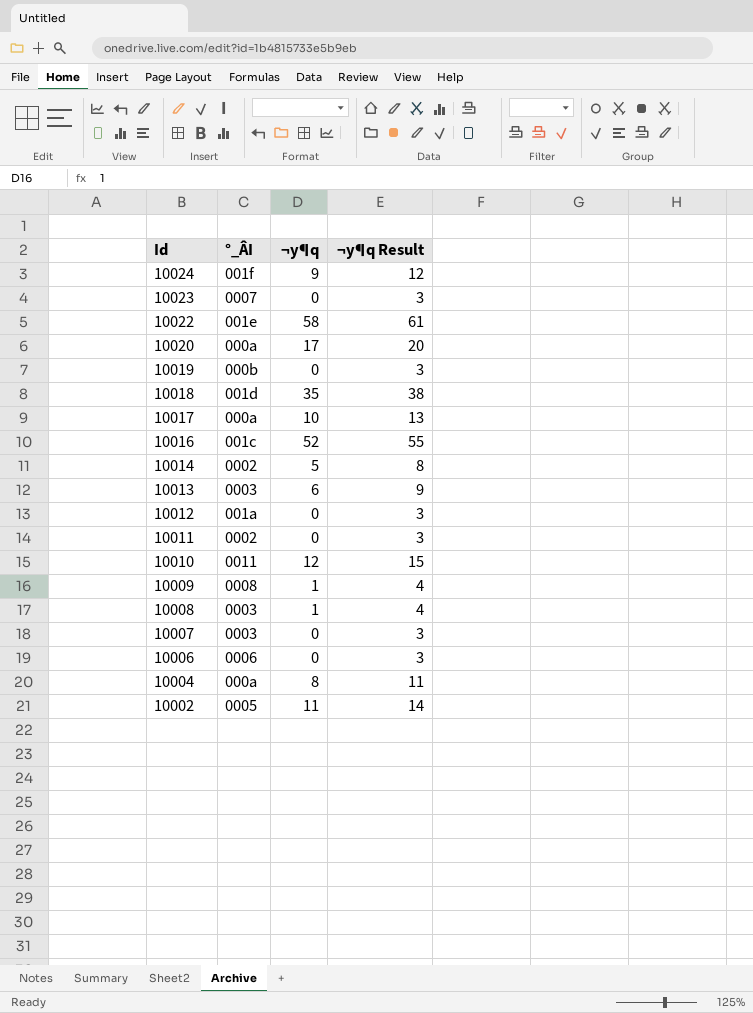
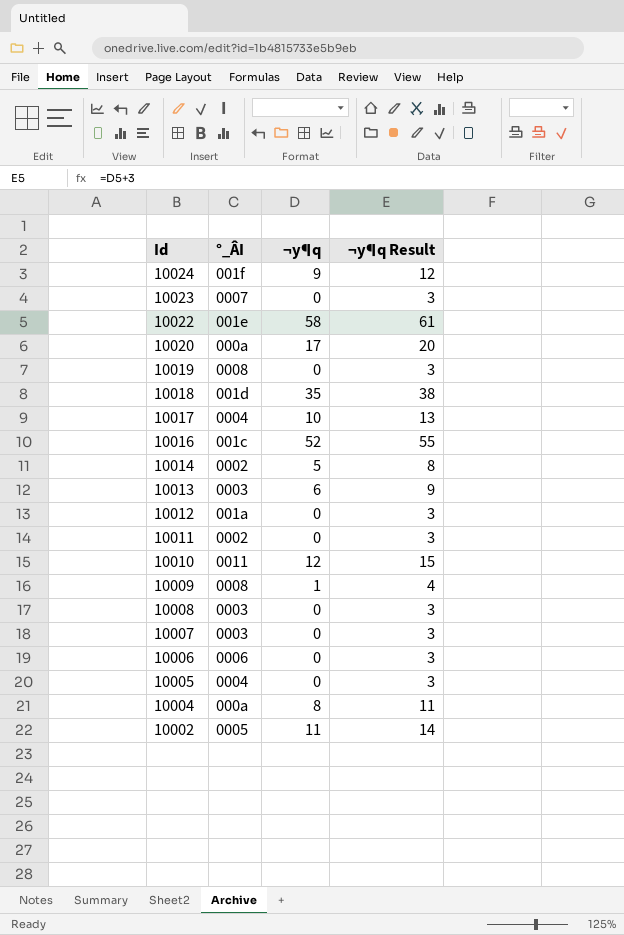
10019 | °_ÂI: 000b -> 0008
10017 | °_ÂI: 000a -> 0004
10008 | ¬y¶q: 1 -> 0
10008 | ¬y¶q Result: 4 -> 3
row 10005: none -> 0004 | 0 | 3

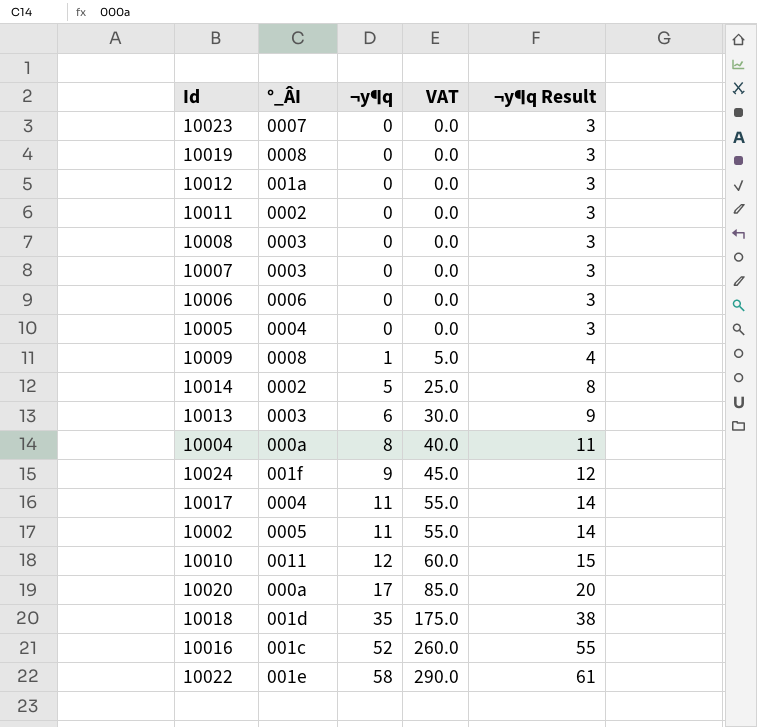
row order: Id descending -> ¬y¶q ascending
column VAT | formula: none -> [¬y¶q] * 5
10017 | ¬y¶q: 10 -> 11
10017 | ¬y¶q Result: 13 -> 14

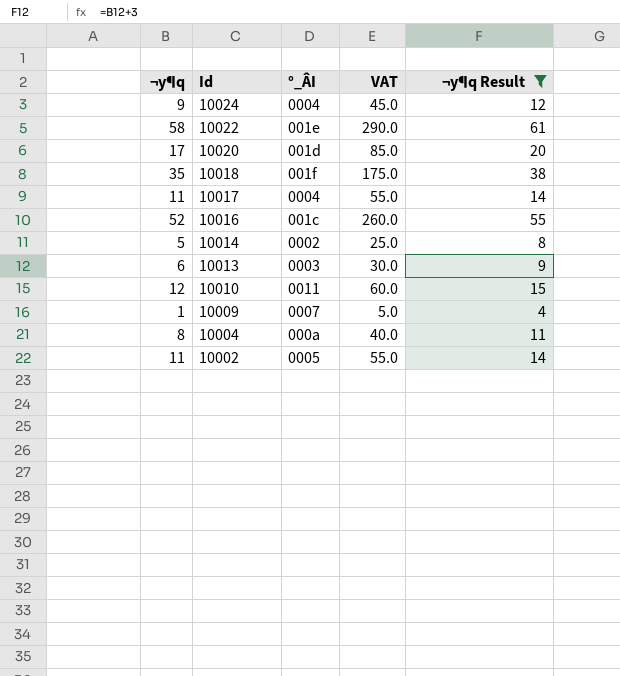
filter: none -> ¬y¶q Result != 3
row order: ¬y¶q ascending -> Id descending
column ¬y¶q | position: 3 -> 1
10024 | °_ÂI: 001f -> 0004
10020 | °_ÂI: 000a -> 001d
10018 | °_ÂI: 001d -> 001f
10009 | °_ÂI: 0008 -> 0007

